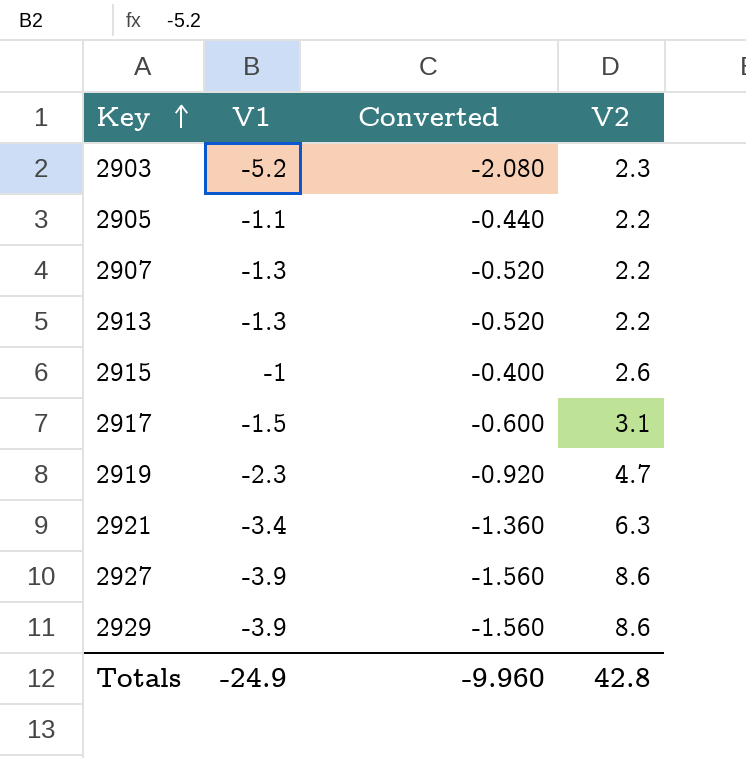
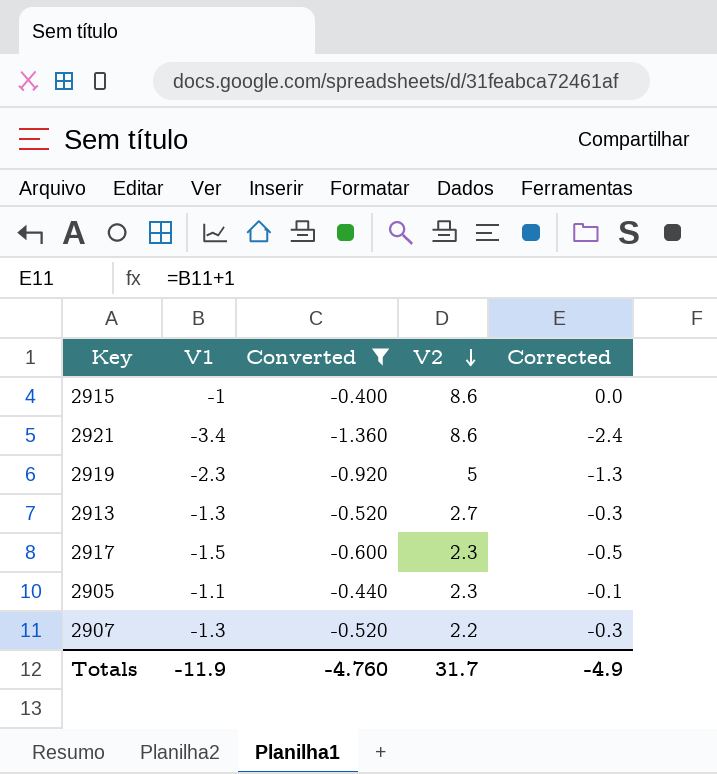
filter: none -> Converted >= -1.360
row order: Key ascending -> V2 descending
column Corrected | formula: none -> [V1] + 1
2915 | V2: 2.6 -> 8.6
2921 | V2: 6.3 -> 8.6
2919 | V2: 4.7 -> 5
2913 | V2: 2.2 -> 2.7
2917 | V2: 3.1 -> 2.3
2905 | V2: 2.2 -> 2.3
Totals | V1: -24.9 -> -11.9
Totals | Converted: -9.960 -> -4.760
Totals | V2: 42.8 -> 31.7

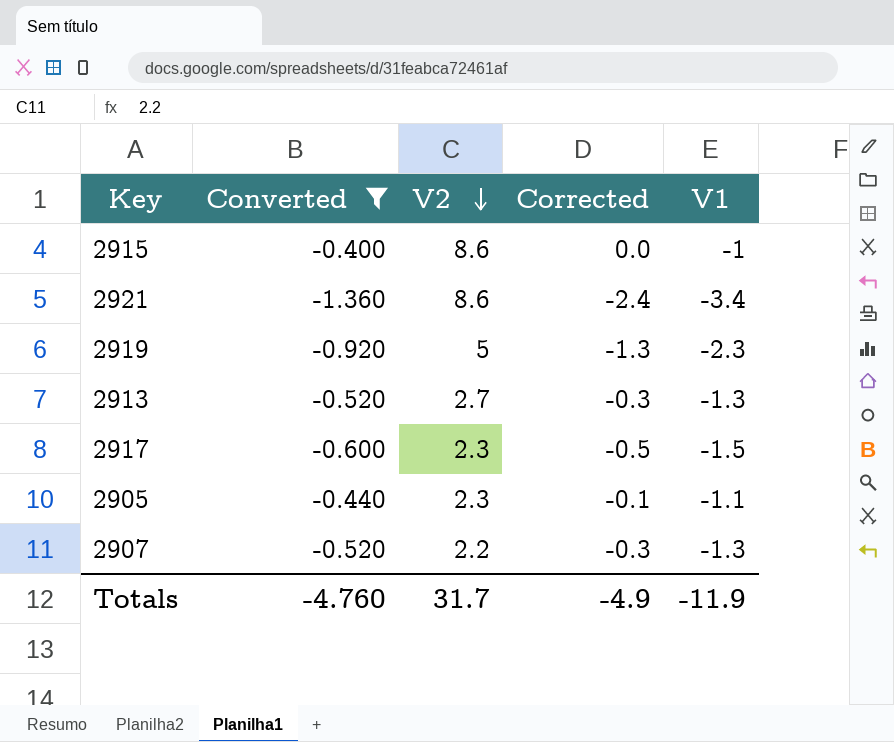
column V1 | position: 2 -> 5

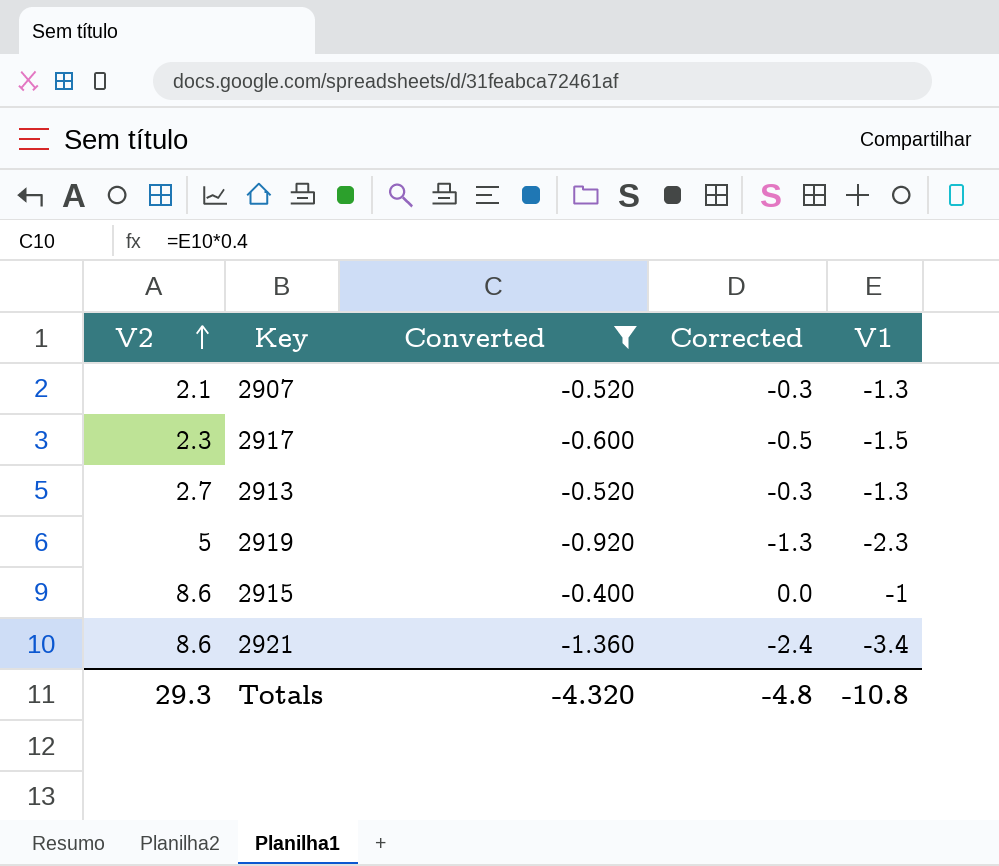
row order: V2 descending -> V2 ascending
column V2 | position: 3 -> 1
row 2905: -0.440 | 2.3 | -0.1 | -1.1 -> none
2907 | V2: 2.2 -> 2.1
Totals | V2: 31.7 -> 29.3
Totals | Converted: -4.760 -> -4.320
Totals | Corrected: -4.9 -> -4.8
Totals | V1: -11.9 -> -10.8

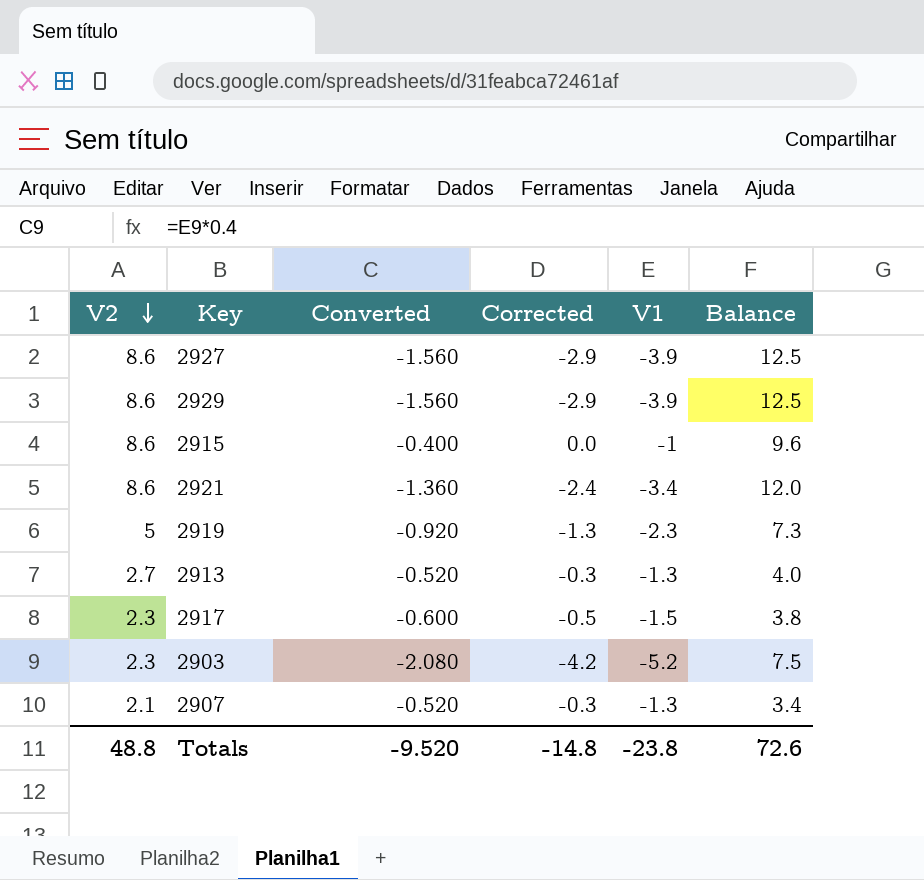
filter: Converted >= -1.360 -> none
row order: V2 ascending -> V2 descending
column Balance | formula: none -> [V2] - [V1]
Totals | V2: 29.3 -> 48.8
Totals | Converted: -4.320 -> -9.520
Totals | Corrected: -4.8 -> -14.8
Totals | V1: -10.8 -> -23.8

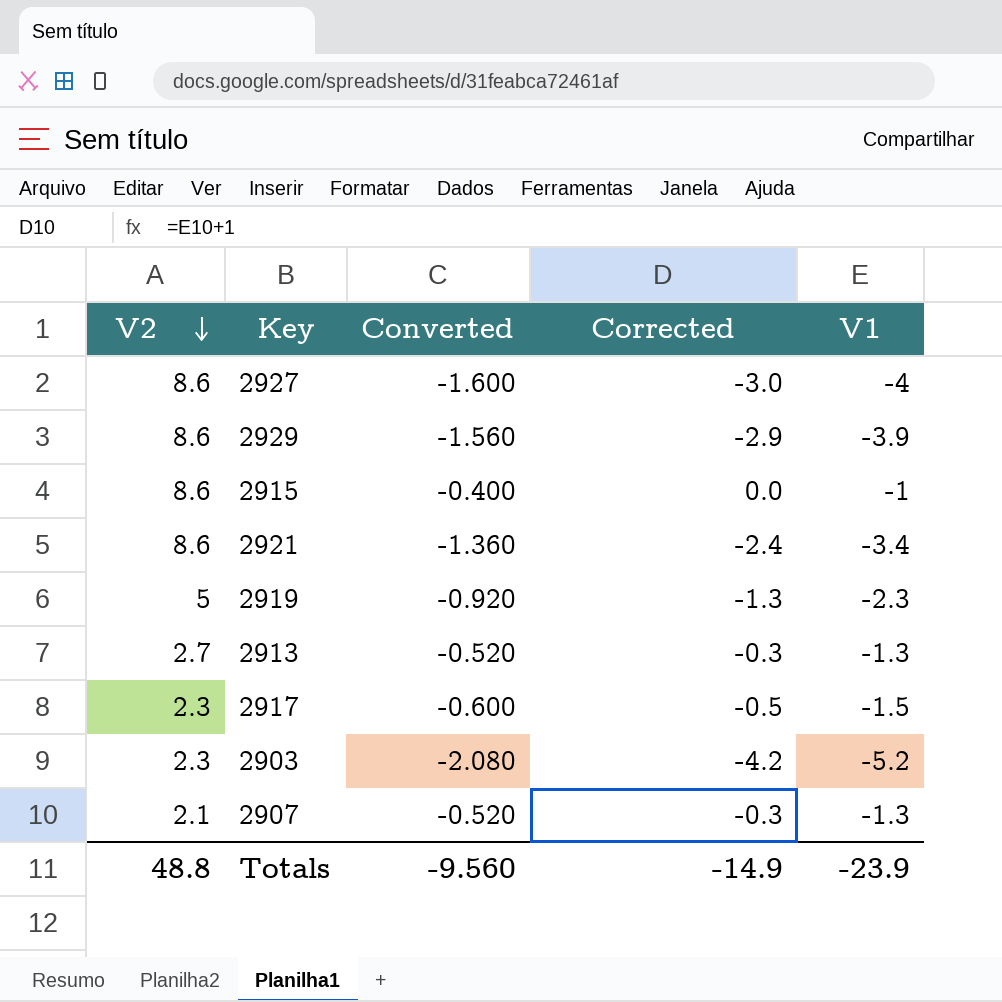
column Balance | formula: [V2] - [V1] -> none
2927 | Converted: -1.560 -> -1.600
2927 | Corrected: -2.9 -> -3.0
2927 | V1: -3.9 -> -4
Totals | Converted: -9.520 -> -9.560
Totals | Corrected: -14.8 -> -14.9
Totals | V1: -23.8 -> -23.9

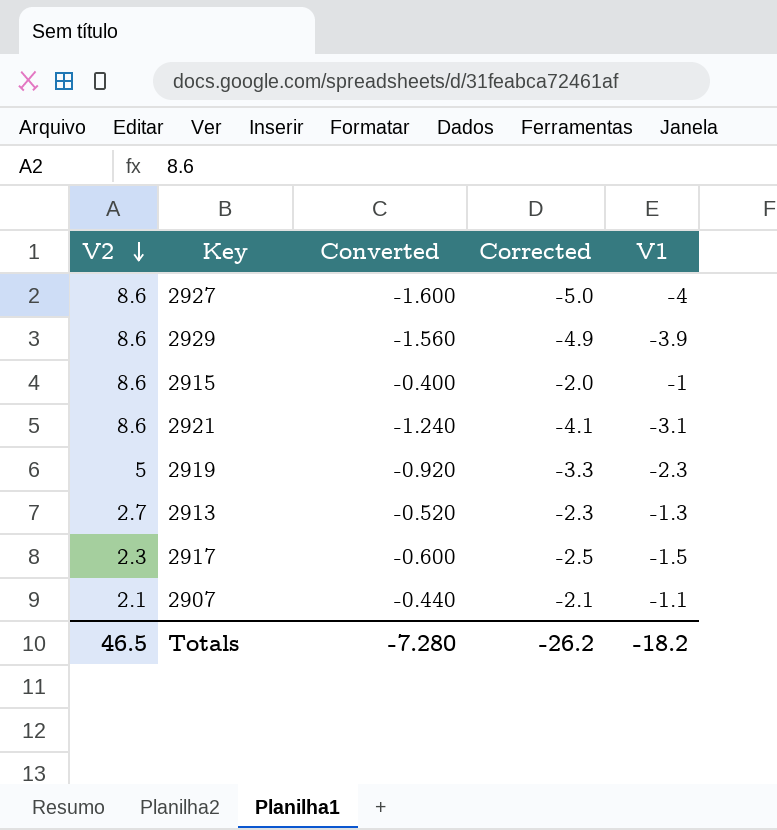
column Corrected | formula: [V1] + 1 -> [V1] - 1
row 2903: 2.3 | -2.080 | -4.2 | -5.2 -> none
2921 | Converted: -1.360 -> -1.240
2921 | V1: -3.4 -> -3.1
2907 | Converted: -0.520 -> -0.440
2907 | V1: -1.3 -> -1.1
Totals | V2: 48.8 -> 46.5
Totals | Converted: -9.560 -> -7.280
Totals | Corrected: -14.9 -> -26.2
Totals | V1: -23.9 -> -18.2

